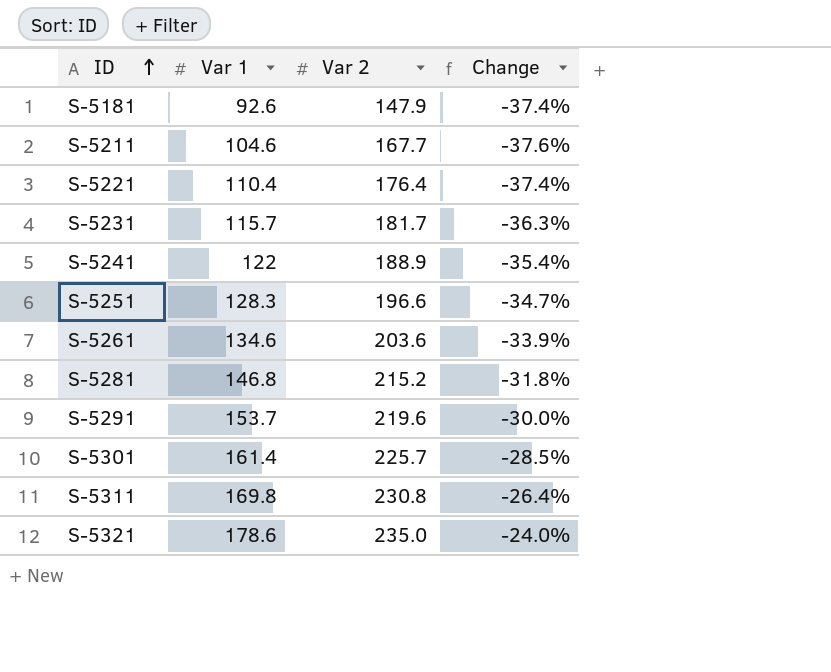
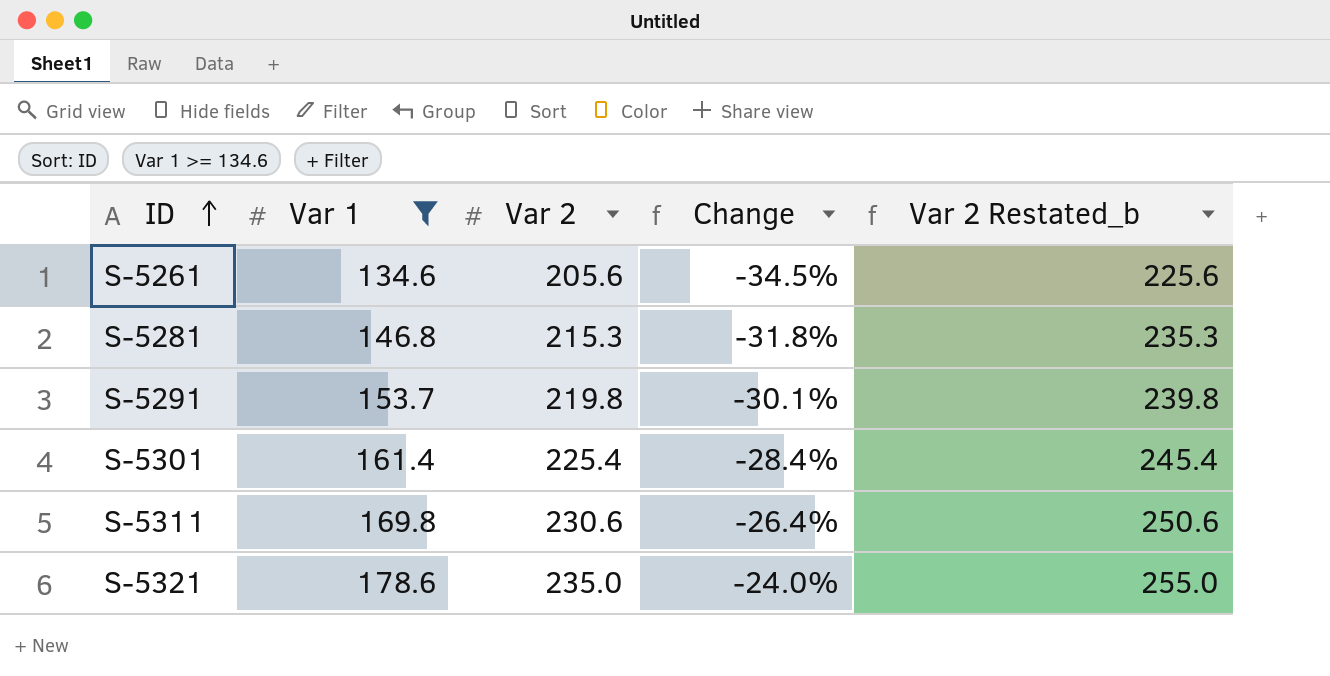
filter: none -> Var 1 >= 134.6
column Var 2 Restated_b | formula: none -> [Var 2] + 20
S-5261 | Var 2: 203.6 -> 205.6
S-5261 | Change: -33.9% -> -34.5%
S-5281 | Var 2: 215.2 -> 215.3
S-5291 | Var 2: 219.6 -> 219.8
S-5291 | Change: -30.0% -> -30.1%
S-5301 | Var 2: 225.7 -> 225.4
S-5301 | Change: -28.5% -> -28.4%
S-5311 | Var 2: 230.8 -> 230.6

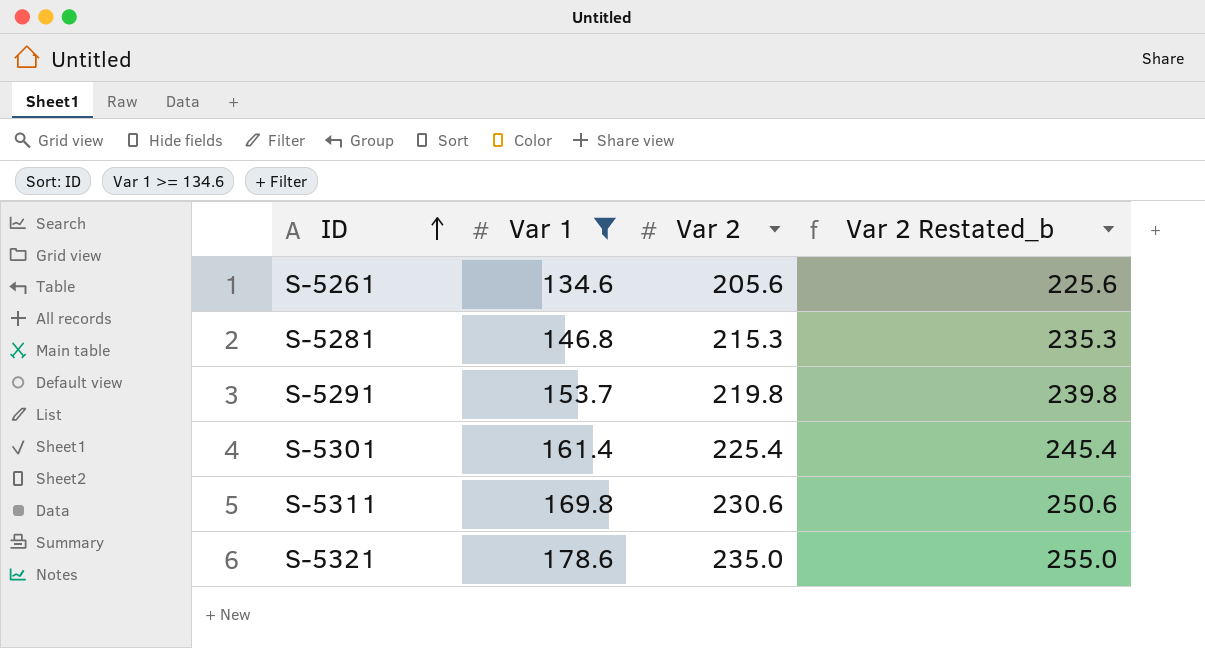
column Change | formula: ([Var 1] - [Var 2]) / [Var 2] -> none

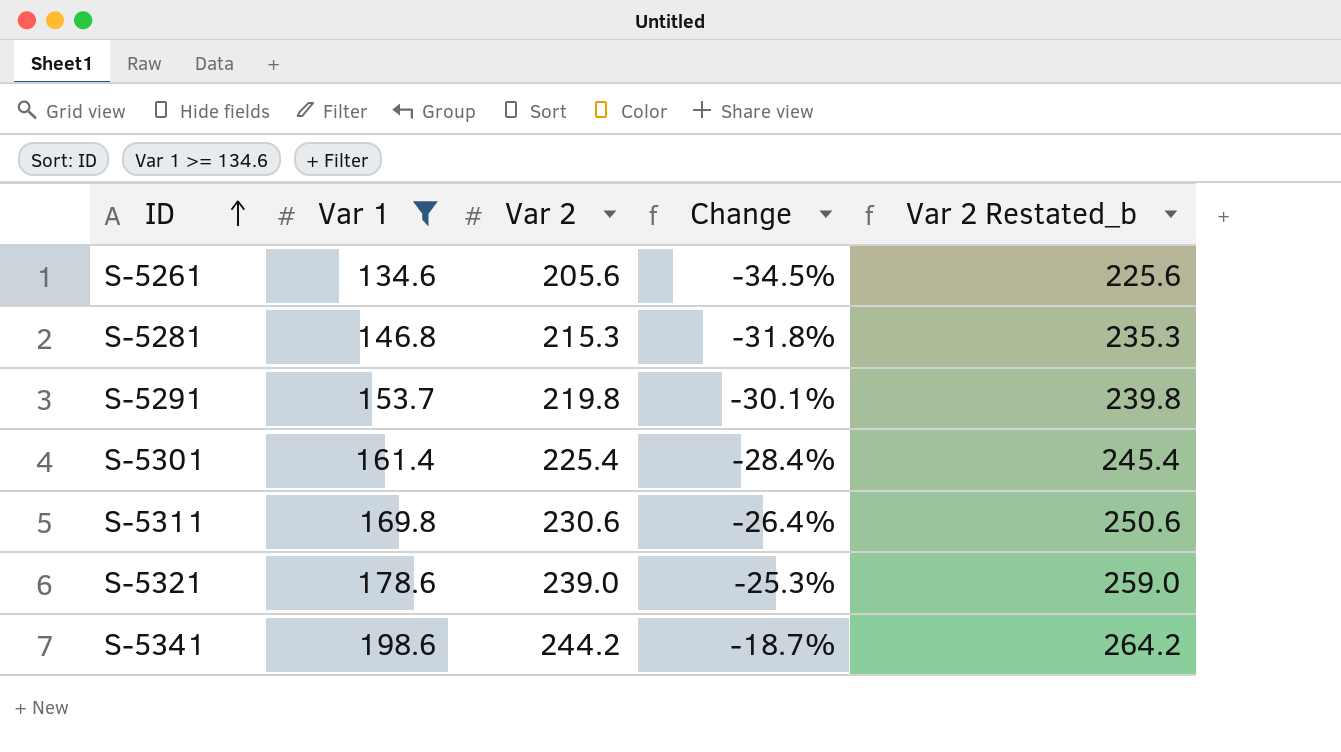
column Change | formula: none -> ([Var 1] - [Var 2]) / [Var 2]
S-5321 | Var 2: 235.0 -> 239.0
S-5321 | Var 2 Restated_b: 255.0 -> 259.0
row S-5341: none -> 198.6 | 244.2 | -18.7% | 264.2

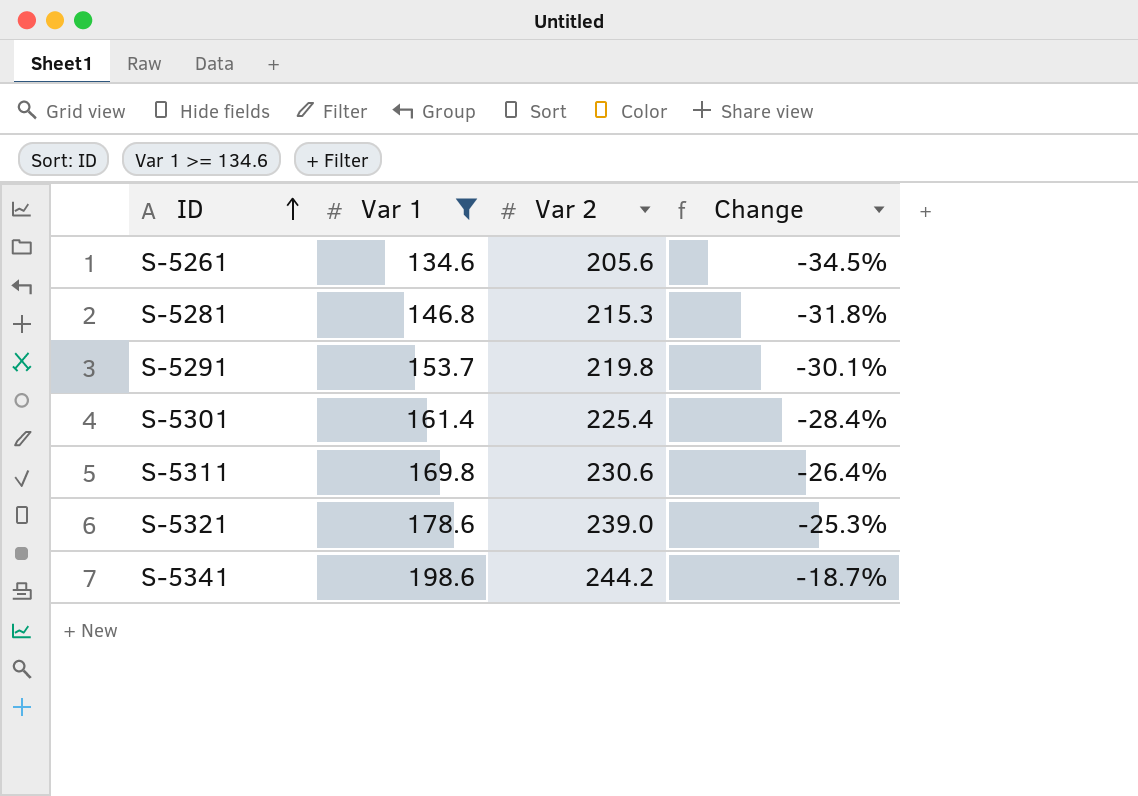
column Var 2 Restated_b | formula: [Var 2] + 20 -> none

